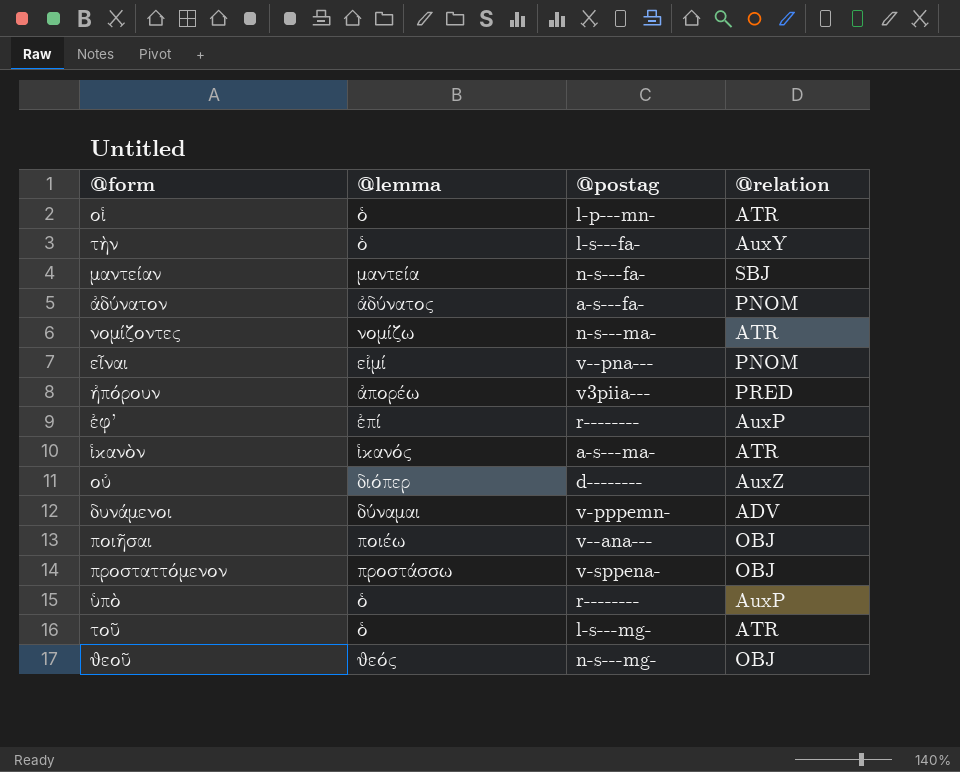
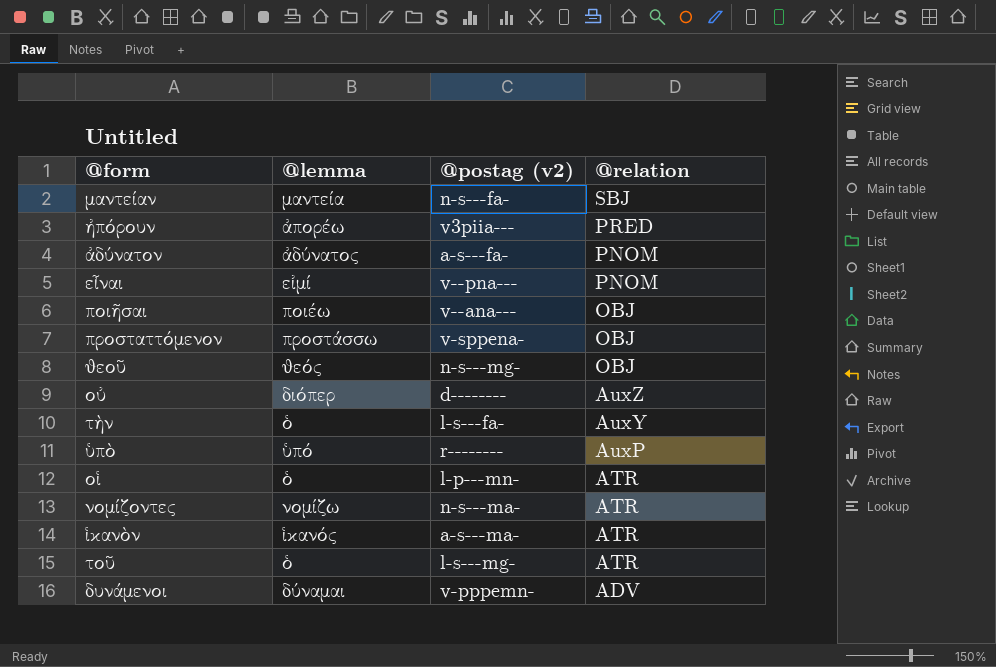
row order: none -> @relation descending
column name: @postag -> @postag (v2)
row ἐφʼ: ἐπί | r-------- | AuxP -> none
ὑπὸ | @lemma: ὁ -> ὑπό

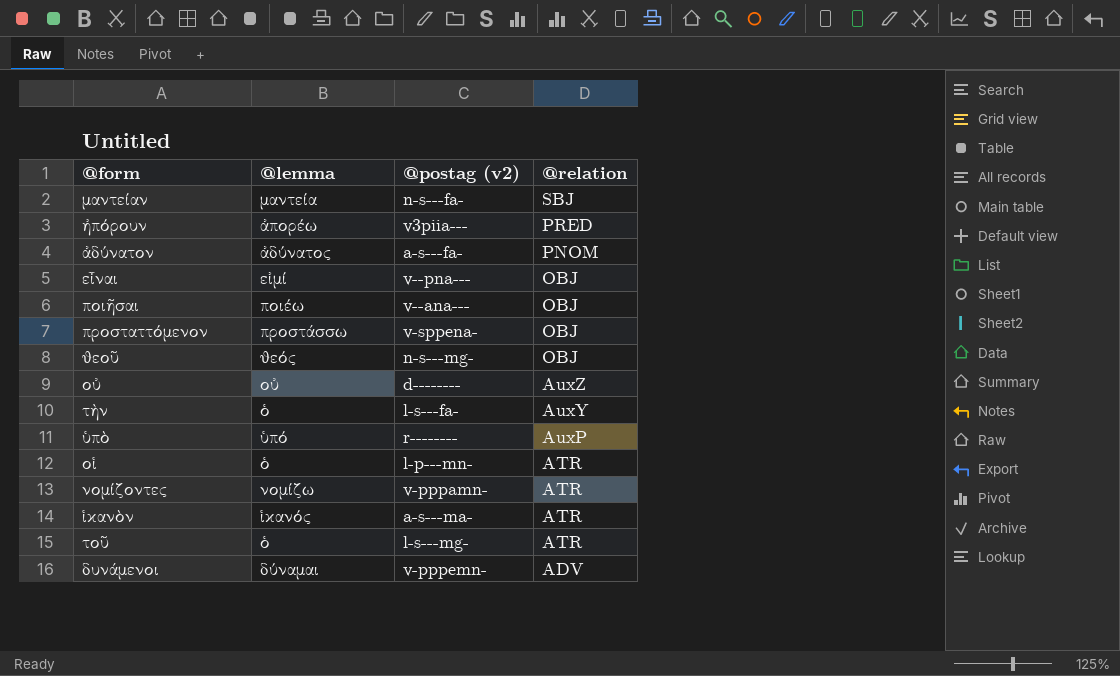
εἶναι | @relation: PNOM -> OBJ
οὐ | @lemma: διόπερ -> οὐ
νομίζοντες | @postag (v2): n-s---ma- -> v-pppamn-

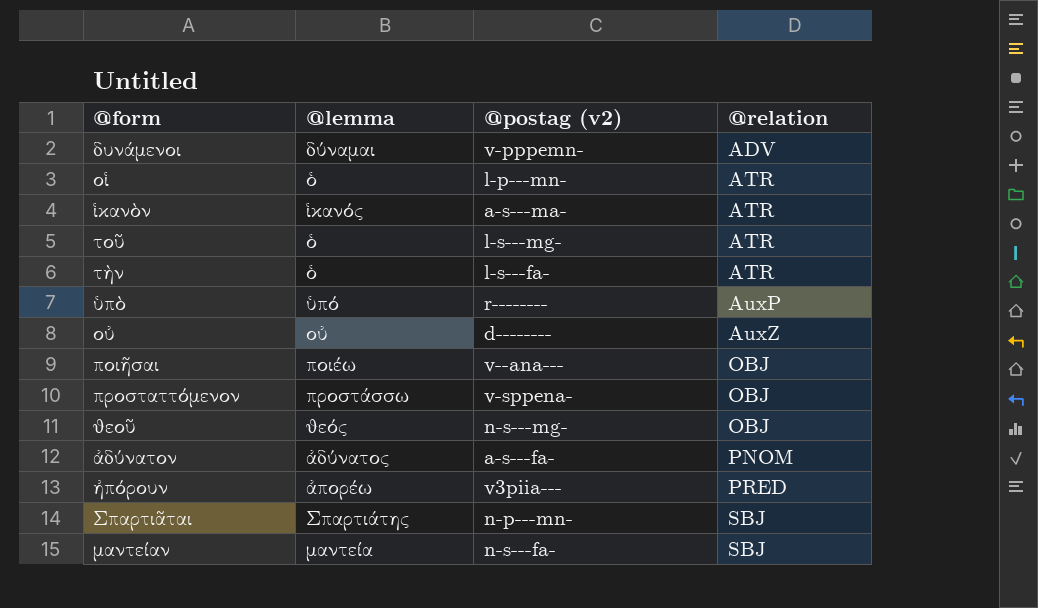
row order: @relation descending -> @relation ascending
row εἶναι: εἰμί | v--pna--- | OBJ -> none
row νομίζοντες: νομίζω | v-pppamn- | ATR -> none
τὴν | @relation: AuxY -> ATR
row Σπαρτιᾶται: none -> Σπαρτιάτης | n-p---mn- | SBJ

